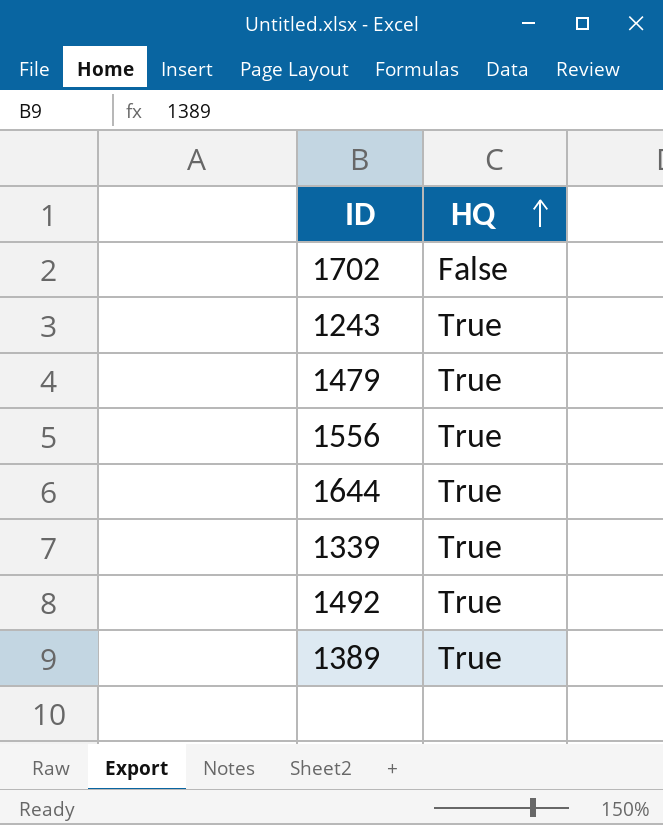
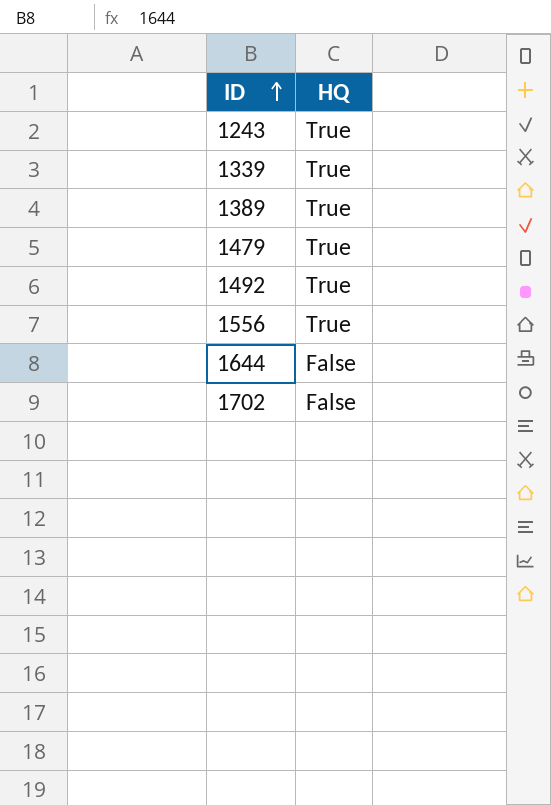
row order: HQ ascending -> ID ascending
1644 | HQ: True -> False

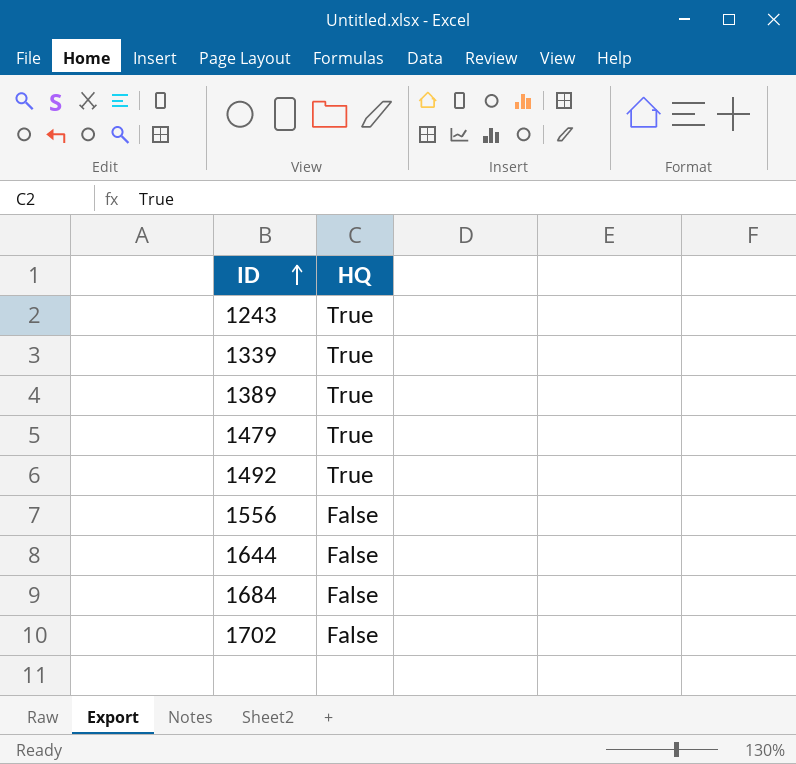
1556 | HQ: True -> False
row 1684: none -> False

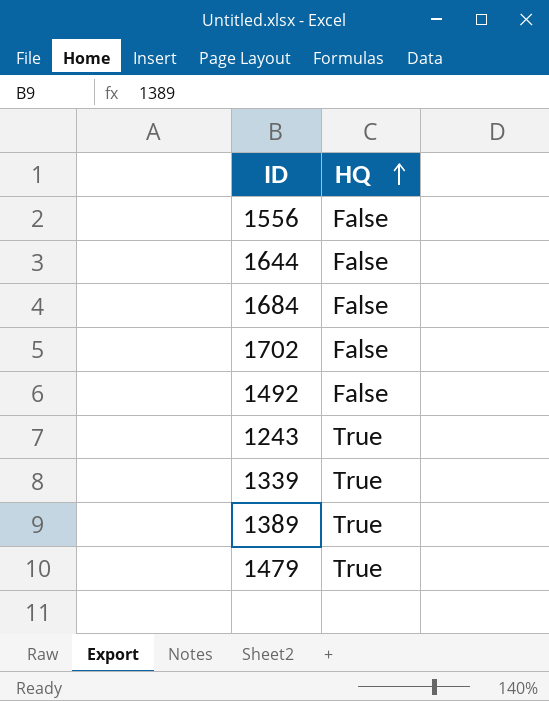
row order: ID ascending -> HQ ascending
1492 | HQ: True -> False

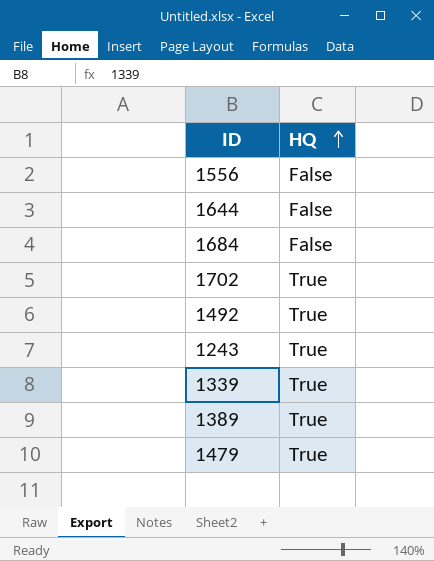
1702 | HQ: False -> True
1492 | HQ: False -> True

